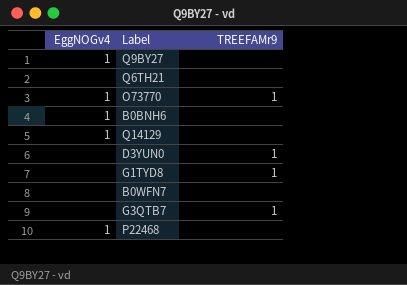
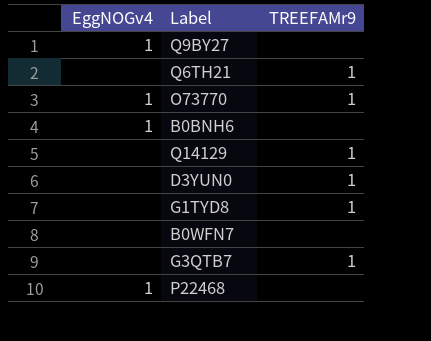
Q6TH21 | TREEFAMr9: none -> 1
Q14129 | EggNOGv4: 1 -> none
Q14129 | TREEFAMr9: none -> 1

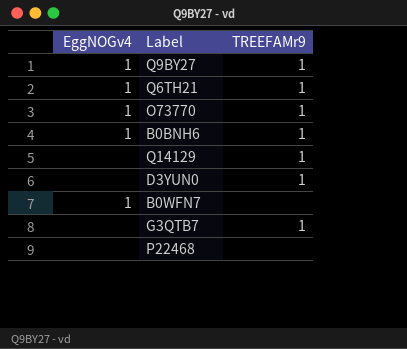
row G1TYD8: none | 1 -> none
Q9BY27 | TREEFAMr9: none -> 1
Q6TH21 | EggNOGv4: none -> 1
B0BNH6 | TREEFAMr9: none -> 1
B0WFN7 | EggNOGv4: none -> 1
P22468 | EggNOGv4: 1 -> none

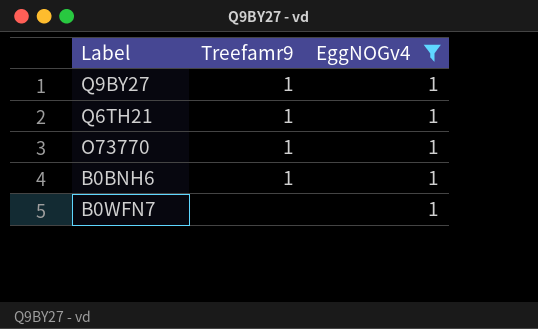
filter: none -> EggNOGv4 = 1
column name: TREEFAMr9 -> Treefamr9
column EggNOGv4 | position: 1 -> 3

